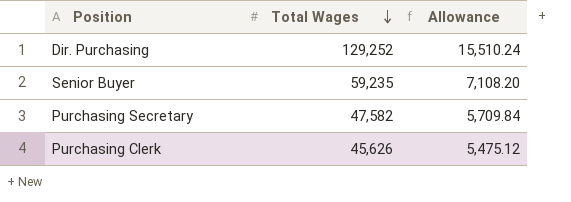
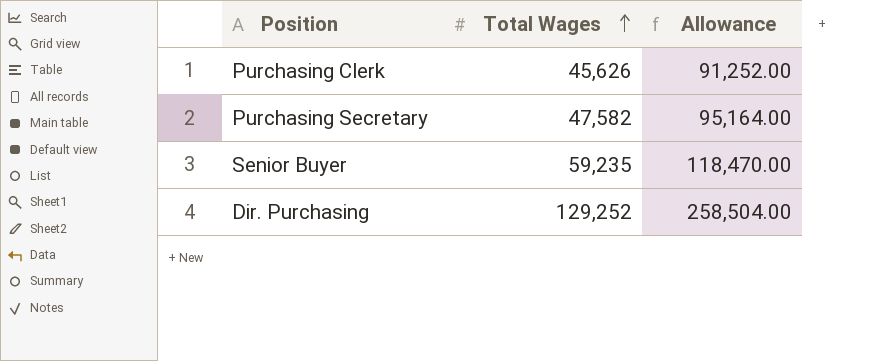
row order: Total Wages descending -> Total Wages ascending
column Allowance | formula: [Total Wages] * 0.12 -> [Total Wages] * 2

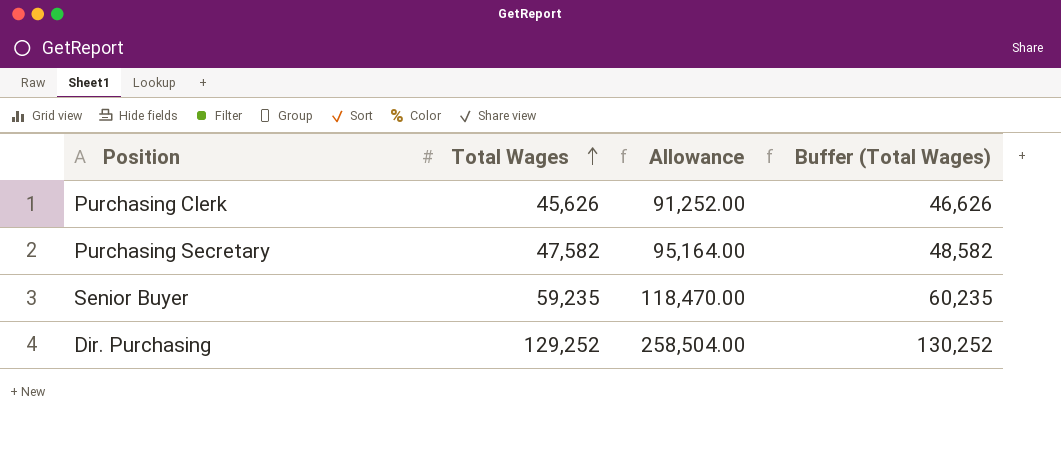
column Buffer (Total Wages) | formula: none -> [Total Wages] + 1000

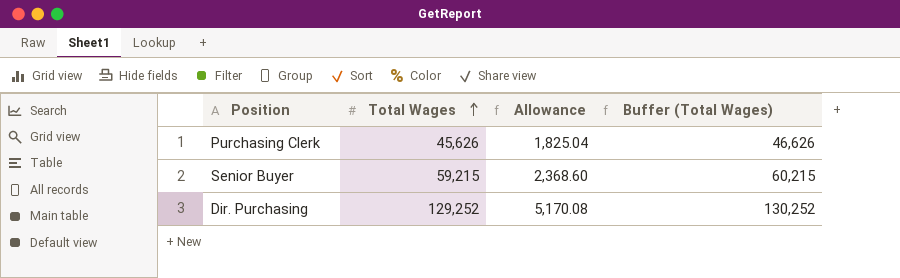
column Allowance | formula: [Total Wages] * 2 -> [Total Wages] * 0.04
row Purchasing Secretary: 47,582 | 95,164.00 | 48,582 -> none
Senior Buyer | Total Wages: 59,235 -> 59,215
Senior Buyer | Buffer (Total Wages): 60,235 -> 60,215

